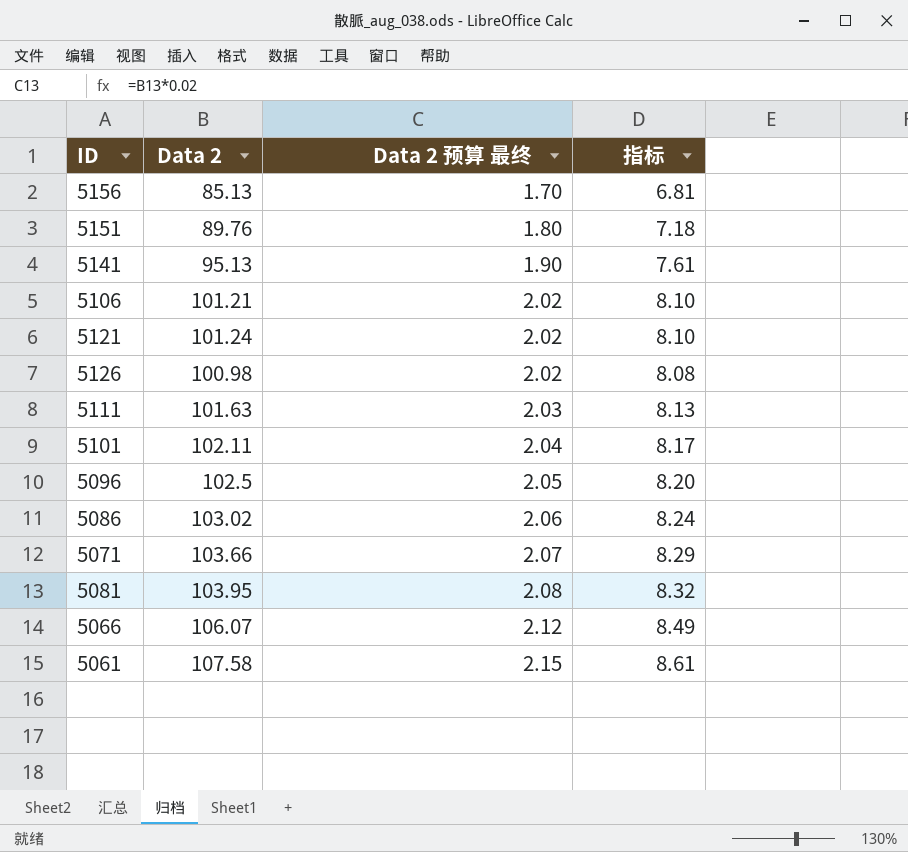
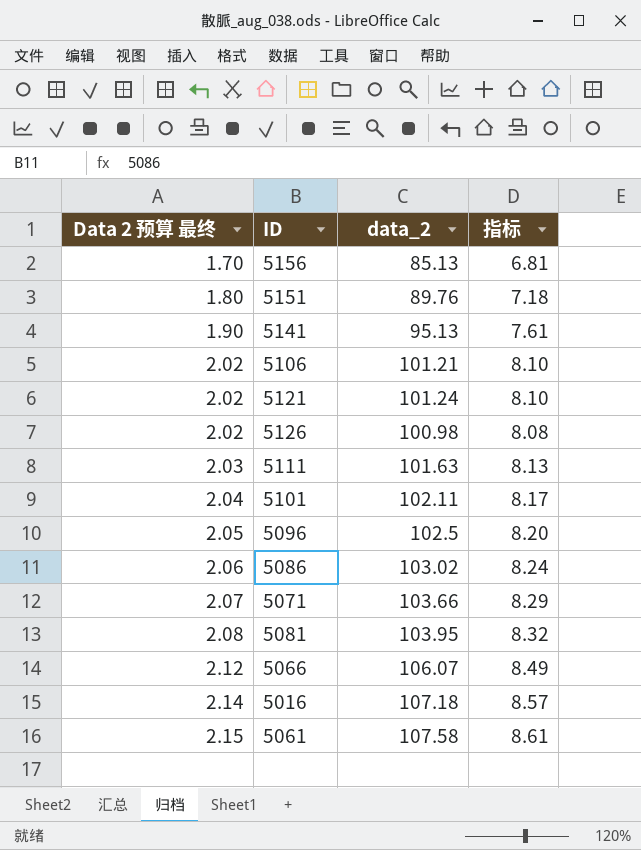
column Data 2 预算 最终 | position: 3 -> 1
column name: Data 2 -> data_2
row 5016: none -> 2.14 | 107.18 | 8.57

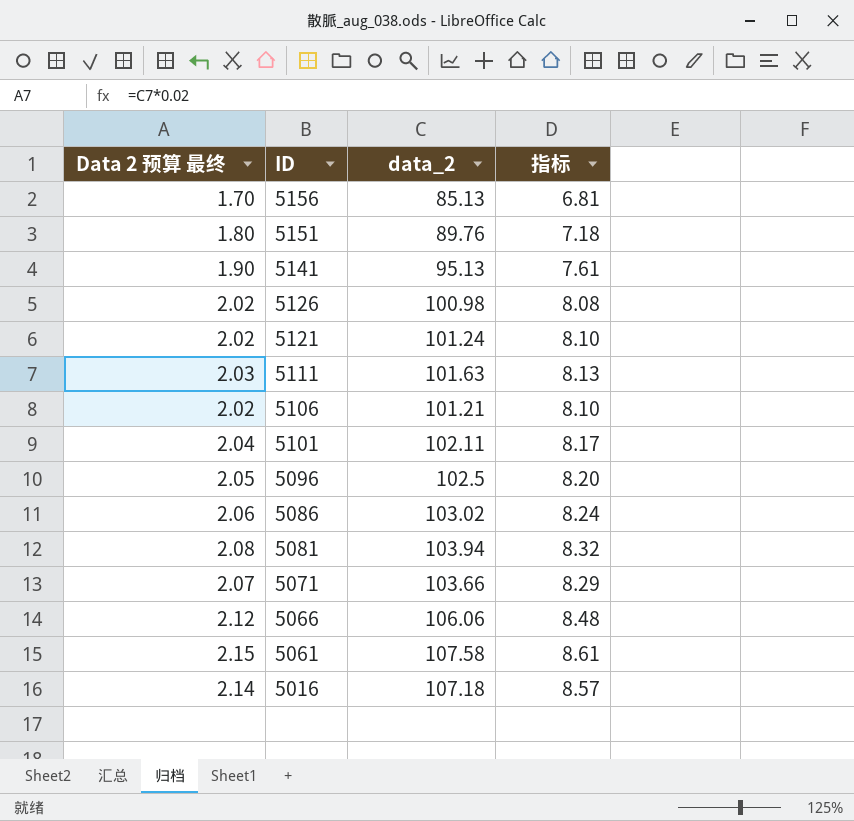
row order: Data 2 预算 最终 ascending -> ID descending
5081 | data_2: 103.95 -> 103.94
5066 | data_2: 106.07 -> 106.06
5066 | 指标: 8.49 -> 8.48

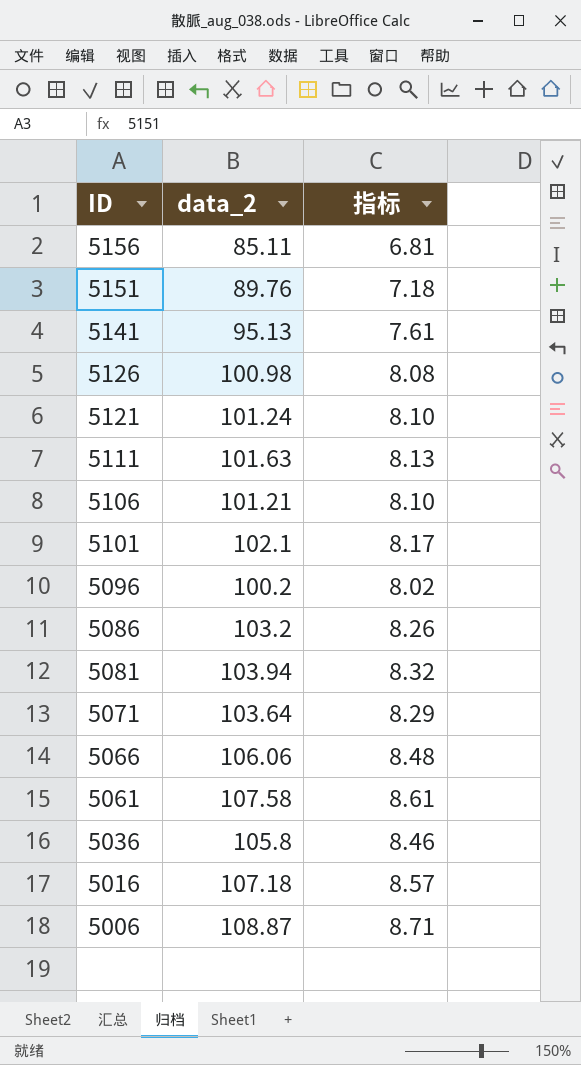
column Data 2 预算 最终 | formula: [data_2] * 0.02 -> none
5156 | data_2: 85.13 -> 85.11
5101 | data_2: 102.11 -> 102.1
5096 | data_2: 102.5 -> 100.2
5096 | 指标: 8.20 -> 8.02
5086 | data_2: 103.02 -> 103.2
5086 | 指标: 8.24 -> 8.26
5071 | data_2: 103.66 -> 103.64
row 5036: none -> 105.8 | 8.46
row 5006: none -> 108.87 | 8.71

